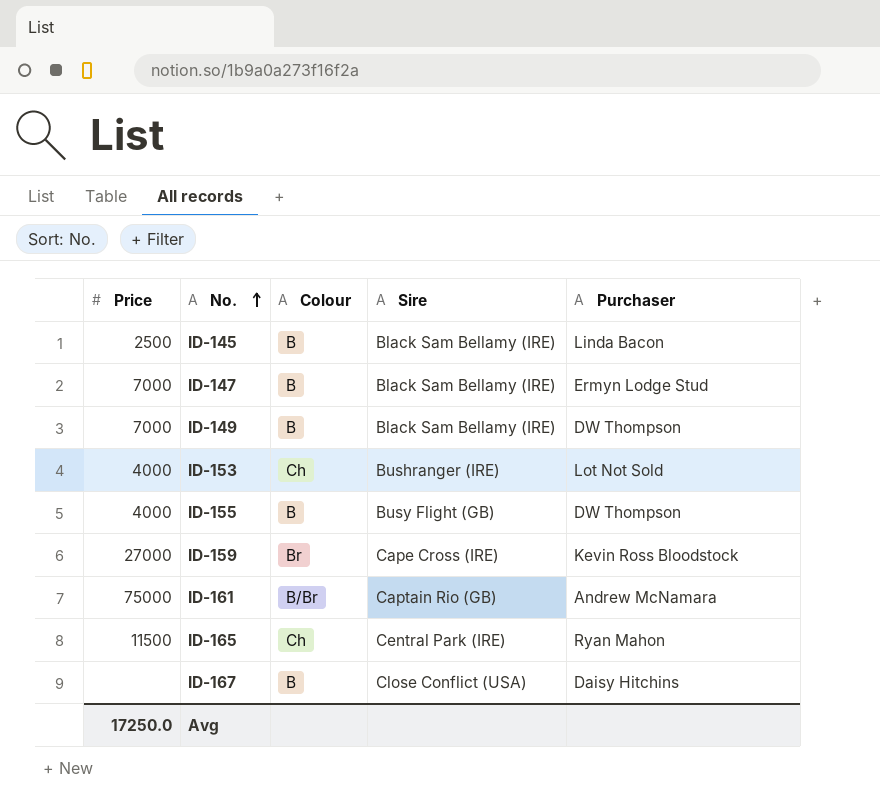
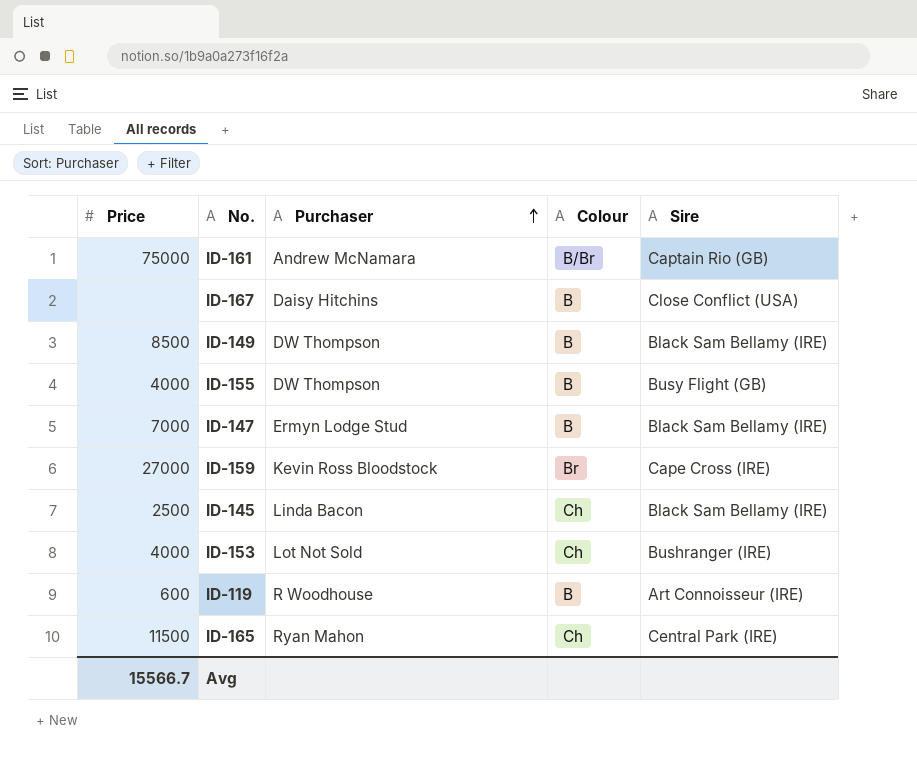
row order: No. ascending -> Purchaser ascending
column Purchaser | position: 5 -> 3
ID-149 | Price: 7000 -> 8500
ID-145 | Colour: B -> Ch
row ID-119: none -> 600 | R Woodhouse | B | Art Connoisseur (IRE)
Avg | Price: 17250.0 -> 15566.7

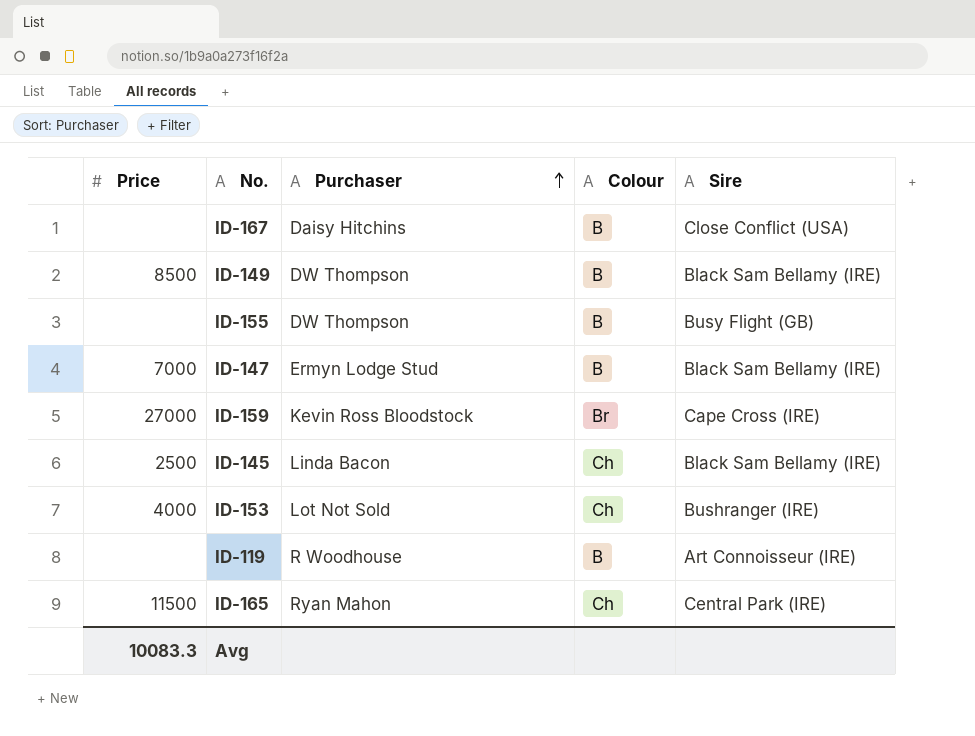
row ID-161: 75000 | Andrew McNamara | B/Br | Captain Rio (GB) -> none
ID-155 | Price: 4000 -> none
ID-119 | Price: 600 -> none
Avg | Price: 15566.7 -> 10083.3

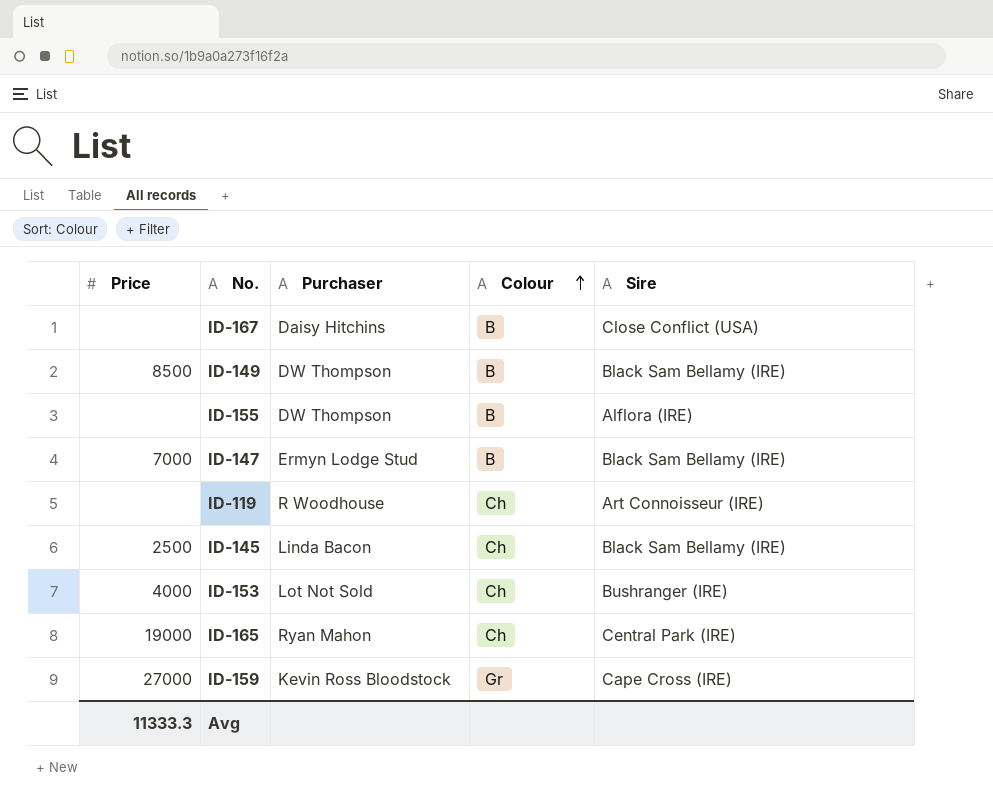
row order: Purchaser ascending -> Colour ascending
ID-155 | Sire: Busy Flight (GB) -> Alflora (IRE)
ID-119 | Colour: B -> Ch
ID-165 | Price: 11500 -> 19000
ID-159 | Colour: Br -> Gr
Avg | Price: 10083.3 -> 11333.3

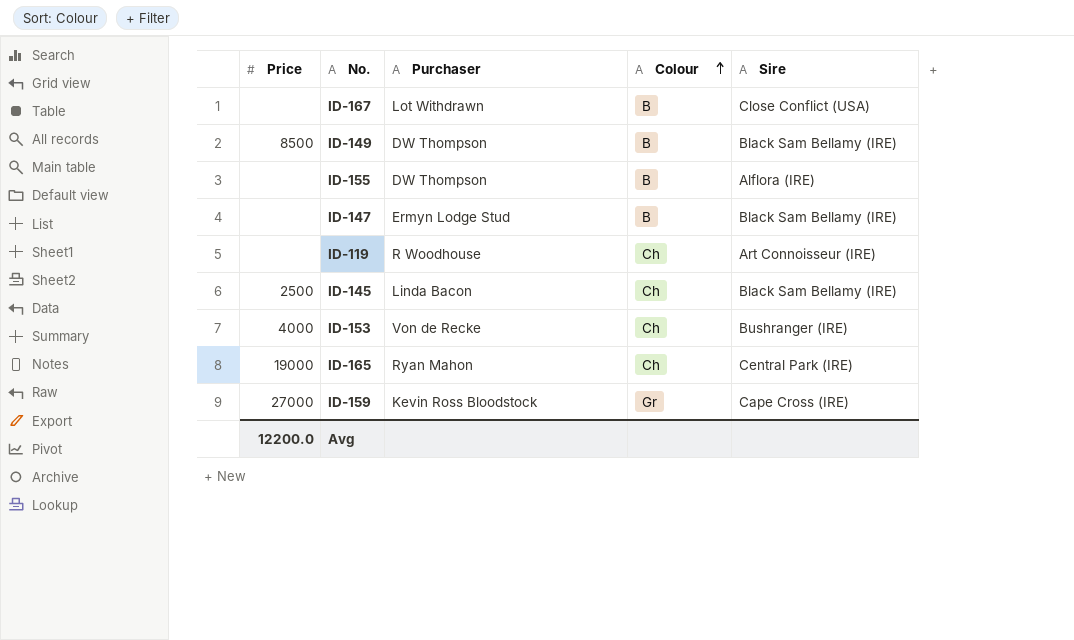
ID-167 | Purchaser: Daisy Hitchins -> Lot Withdrawn
ID-147 | Price: 7000 -> none
ID-153 | Purchaser: Lot Not Sold -> Von de Recke
Avg | Price: 11333.3 -> 12200.0

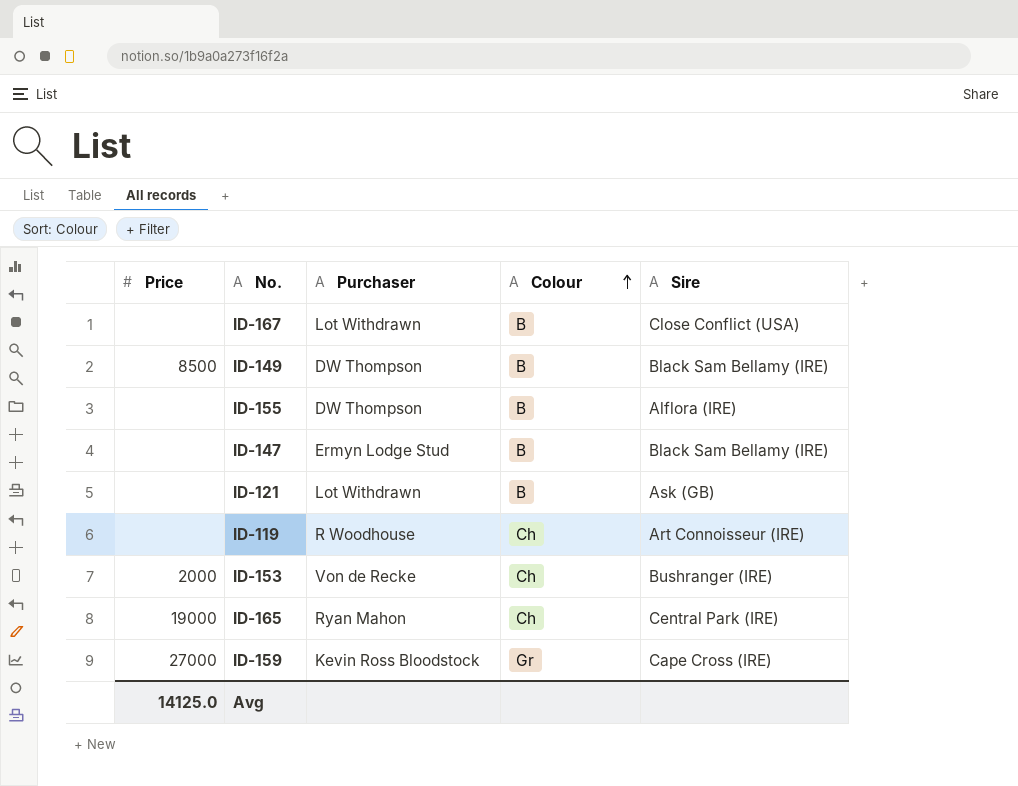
row ID-145: 2500 | Linda Bacon | Ch | Black Sam Bellamy (IRE) -> none
row ID-121: none -> none | Lot Withdrawn | B | Ask (GB)
ID-153 | Price: 4000 -> 2000
Avg | Price: 12200.0 -> 14125.0

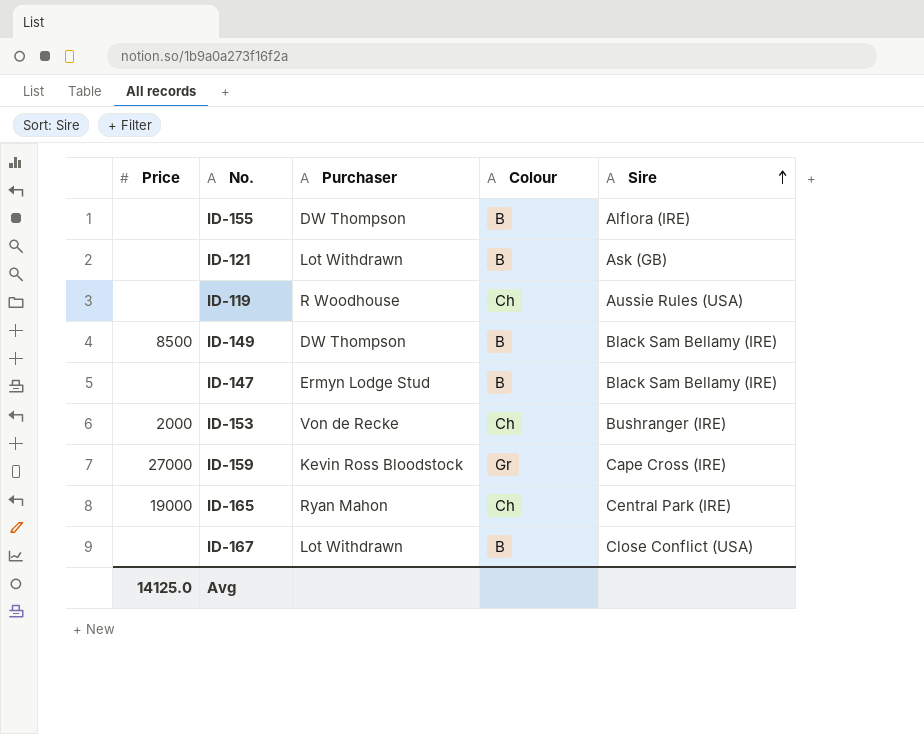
row order: Colour ascending -> Sire ascending
ID-119 | Sire: Art Connoisseur (IRE) -> Aussie Rules (USA)

